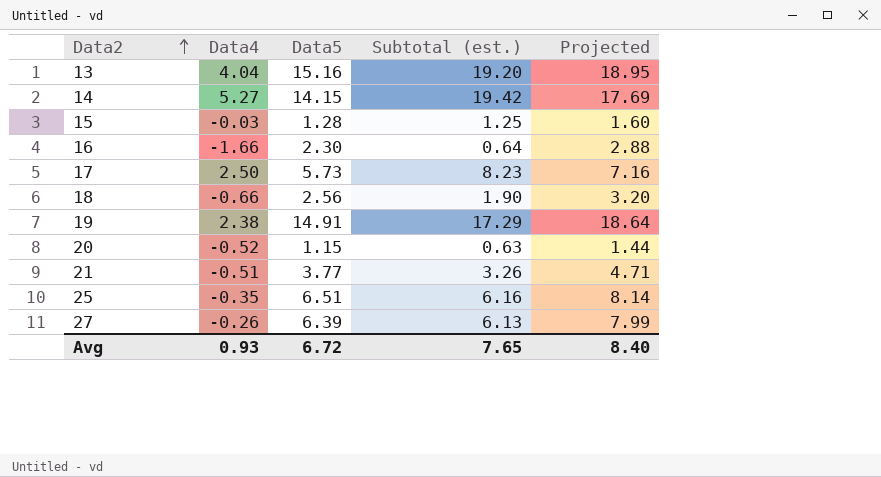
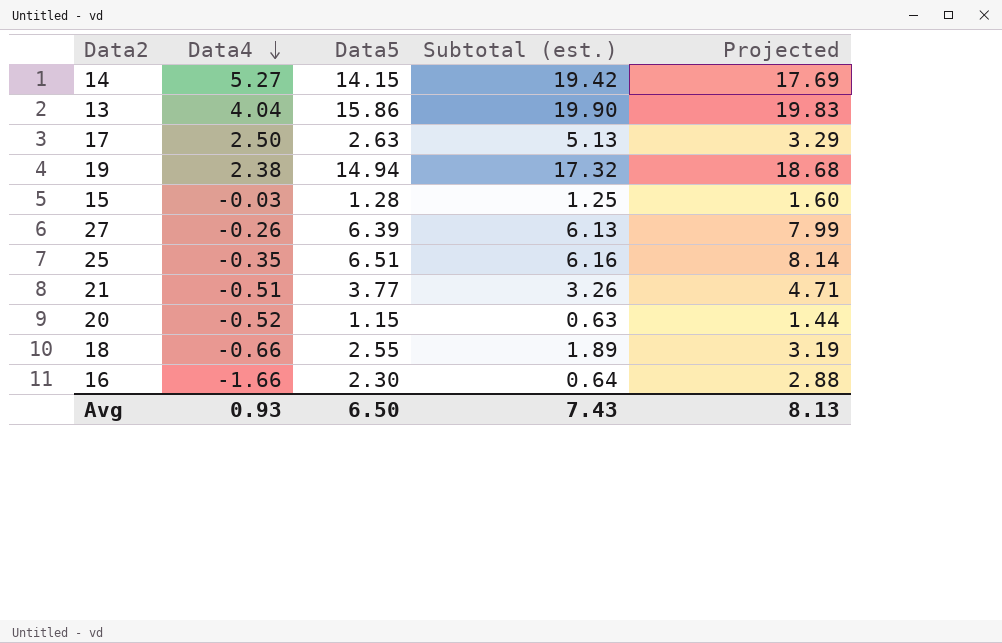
row order: Data2 ascending -> Data4 descending
13 | Data5: 15.16 -> 15.86
13 | Subtotal (est.): 19.20 -> 19.90
13 | Projected: 18.95 -> 19.83
17 | Data5: 5.73 -> 2.63
17 | Subtotal (est.): 8.23 -> 5.13
17 | Projected: 7.16 -> 3.29
19 | Data5: 14.91 -> 14.94
19 | Subtotal (est.): 17.29 -> 17.32
19 | Projected: 18.64 -> 18.68
18 | Data5: 2.56 -> 2.55
18 | Subtotal (est.): 1.90 -> 1.89
18 | Projected: 3.20 -> 3.19
Avg | Data5: 6.72 -> 6.50
Avg | Subtotal (est.): 7.65 -> 7.43
Avg | Projected: 8.40 -> 8.13

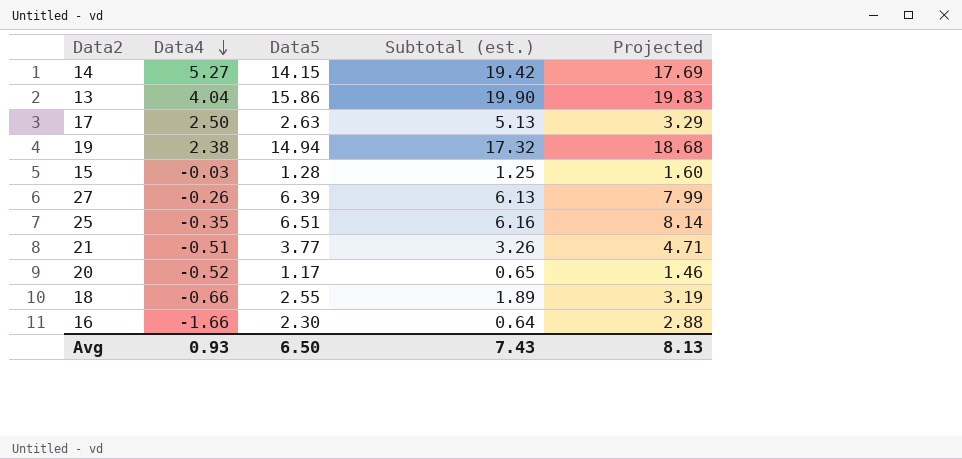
20 | Data5: 1.15 -> 1.17
20 | Subtotal (est.): 0.63 -> 0.65
20 | Projected: 1.44 -> 1.46

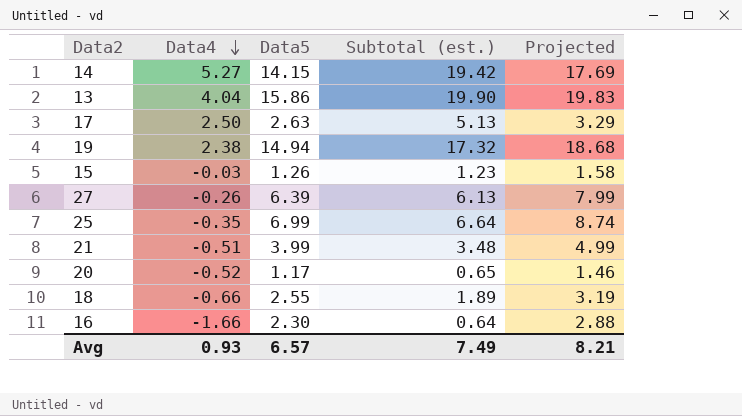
15 | Data5: 1.28 -> 1.26
15 | Subtotal (est.): 1.25 -> 1.23
15 | Projected: 1.60 -> 1.58
25 | Data5: 6.51 -> 6.99
25 | Subtotal (est.): 6.16 -> 6.64
25 | Projected: 8.14 -> 8.74
21 | Data5: 3.77 -> 3.99
21 | Subtotal (est.): 3.26 -> 3.48
21 | Projected: 4.71 -> 4.99
Avg | Data5: 6.50 -> 6.57
Avg | Subtotal (est.): 7.43 -> 7.49
Avg | Projected: 8.13 -> 8.21

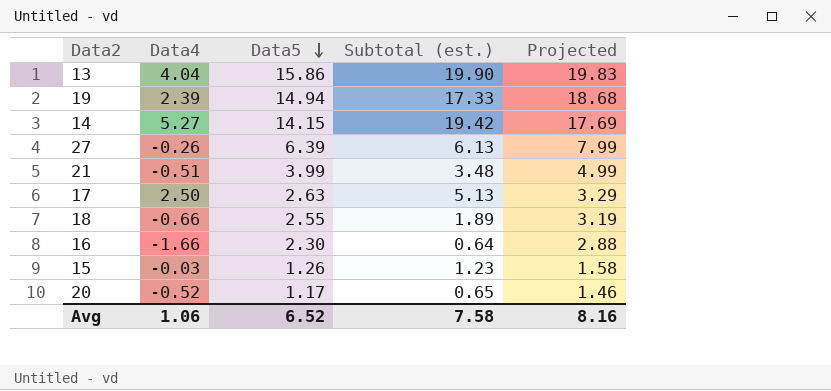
row order: Data4 descending -> Data5 descending
row 25: -0.35 | 6.99 | 6.64 | 8.74 -> none
19 | Data4: 2.38 -> 2.39
19 | Subtotal (est.): 17.32 -> 17.33
Avg | Data4: 0.93 -> 1.06
Avg | Data5: 6.57 -> 6.52
Avg | Subtotal (est.): 7.49 -> 7.58
Avg | Projected: 8.21 -> 8.16

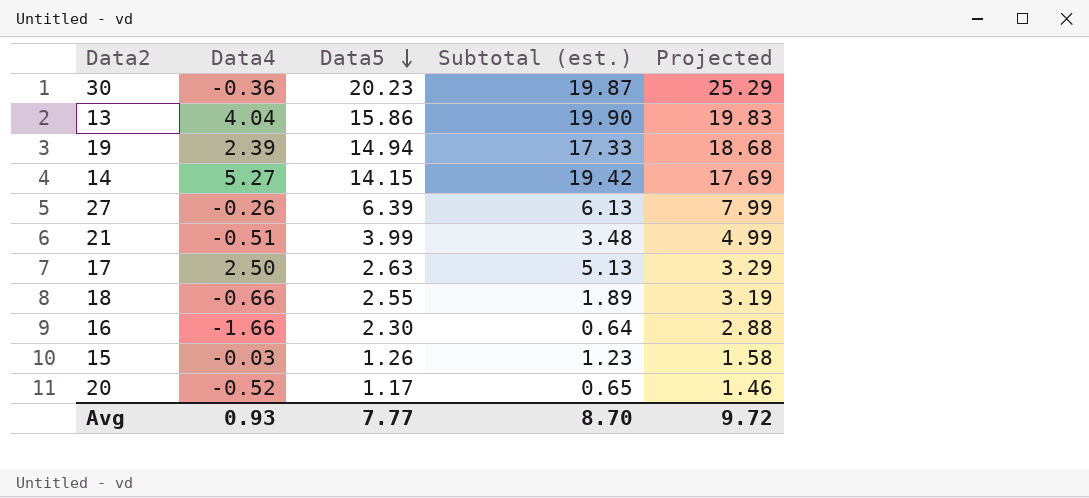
row 30: none -> -0.36 | 20.23 | 19.87 | 25.29
Avg | Data4: 1.06 -> 0.93
Avg | Data5: 6.52 -> 7.77
Avg | Subtotal (est.): 7.58 -> 8.70
Avg | Projected: 8.16 -> 9.72

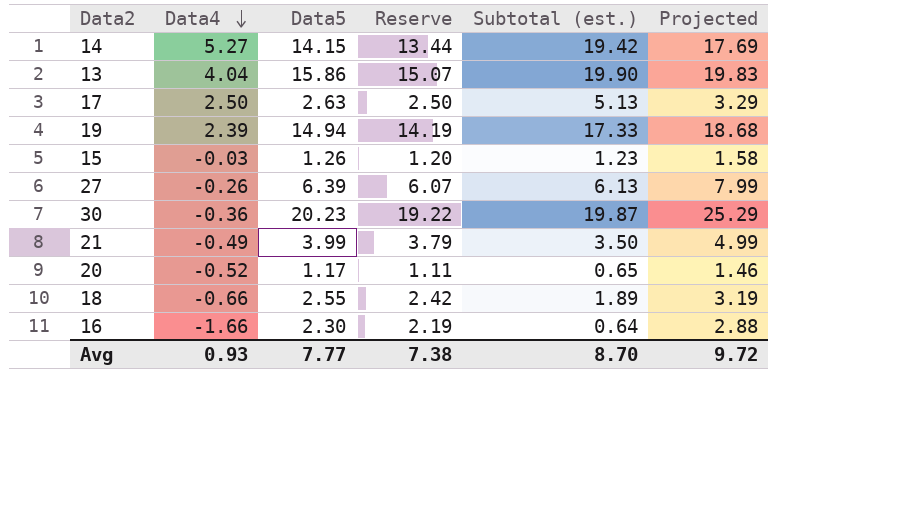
row order: Data5 descending -> Data4 descending
column Reserve | formula: none -> [Data5] * 0.95
21 | Data4: -0.51 -> -0.49
21 | Subtotal (est.): 3.48 -> 3.50

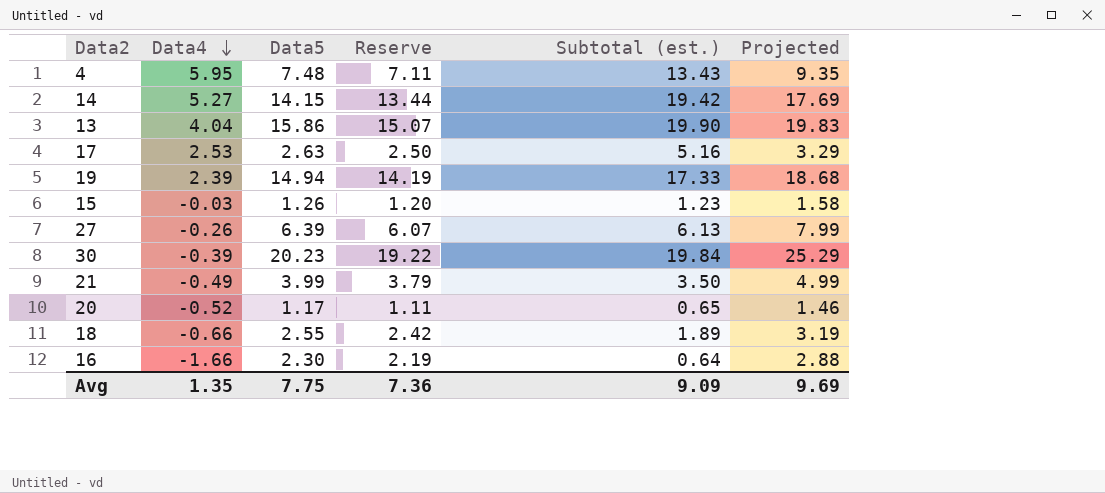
row 4: none -> 5.95 | 7.48 | 7.11 | 13.43 | 9.35
17 | Data4: 2.50 -> 2.53
17 | Subtotal (est.): 5.13 -> 5.16
30 | Data4: -0.36 -> -0.39
30 | Subtotal (est.): 19.87 -> 19.84
Avg | Data4: 0.93 -> 1.35
Avg | Data5: 7.77 -> 7.75
Avg | Reserve: 7.38 -> 7.36
Avg | Subtotal (est.): 8.70 -> 9.09
Avg | Projected: 9.72 -> 9.69

